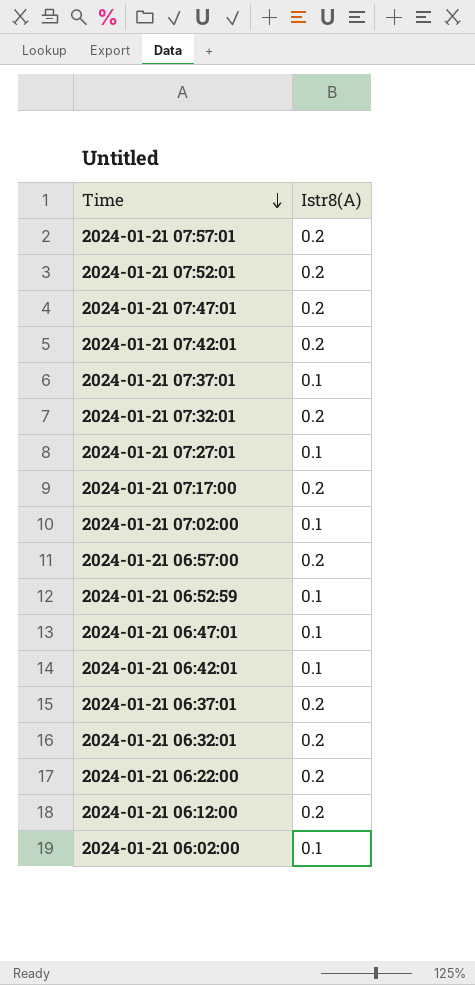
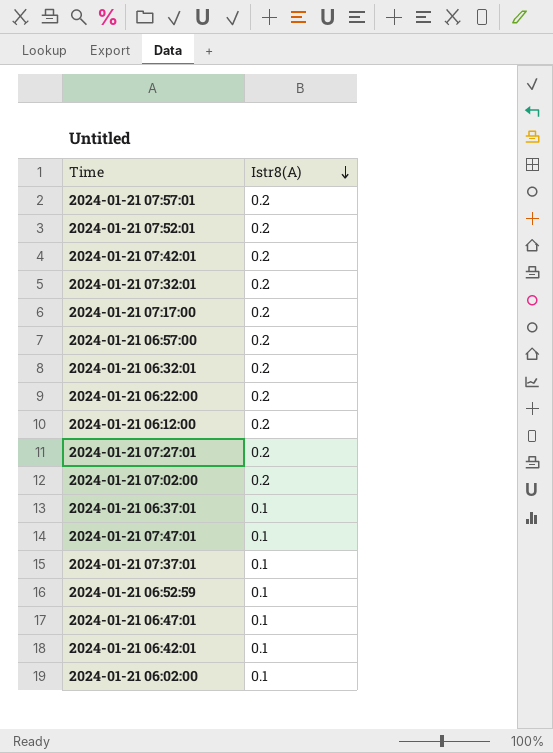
row order: Time descending -> Istr8(A) descending
2024-01-21 07:27:01 | Istr8(A): 0.1 -> 0.2
2024-01-21 07:02:00 | Istr8(A): 0.1 -> 0.2
2024-01-21 06:37:01 | Istr8(A): 0.2 -> 0.1
2024-01-21 07:47:01 | Istr8(A): 0.2 -> 0.1

